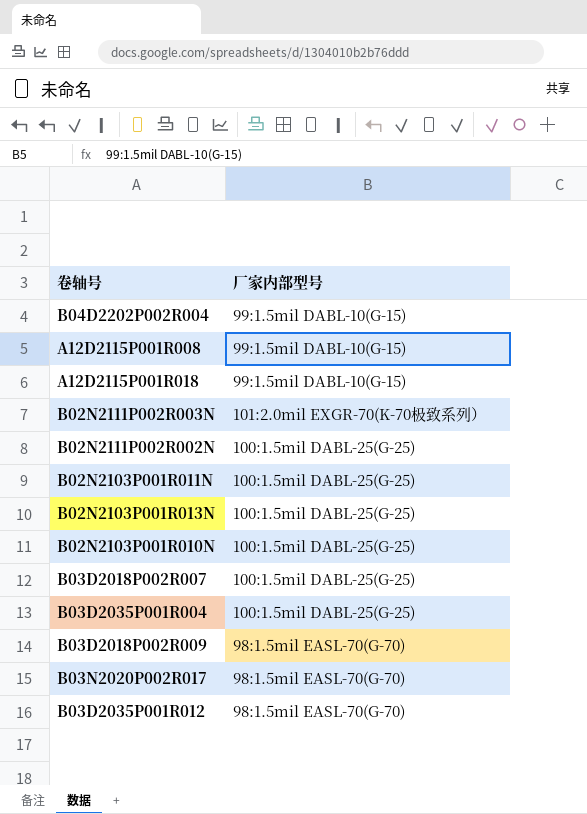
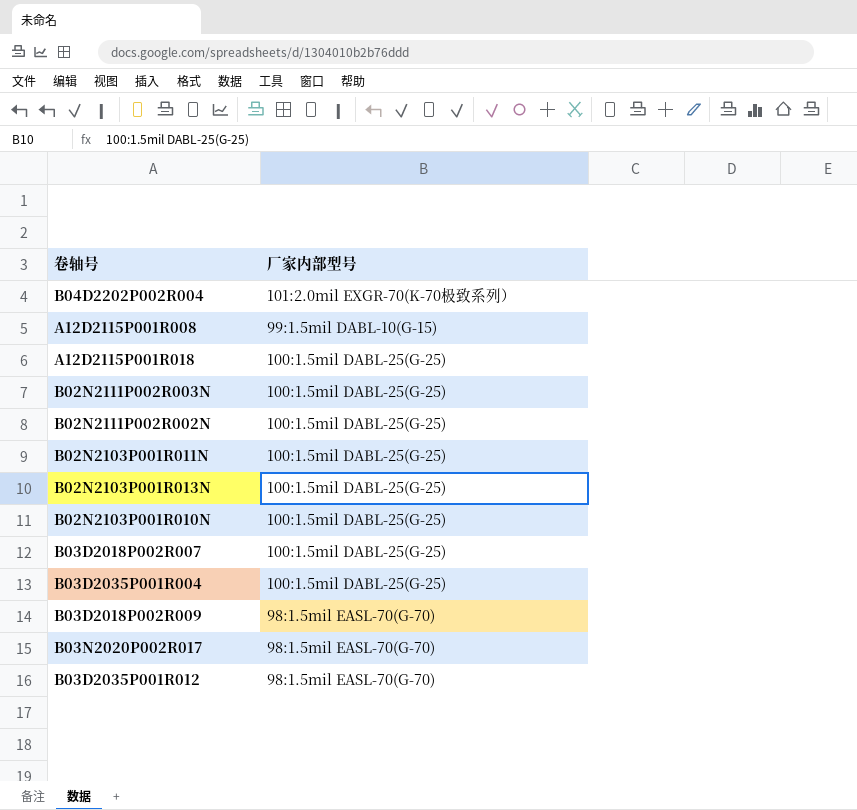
B04D2202P002R004 | 厂家内部型号: 99:1.5mil DABL-10(G-15) -> 101:2.0mil EXGR-70(K-70极致系列）
A12D2115P001R018 | 厂家内部型号: 99:1.5mil DABL-10(G-15) -> 100:1.5mil DABL-25(G-25)
B02N2111P002R003N | 厂家内部型号: 101:2.0mil EXGR-70(K-70极致系列） -> 100:1.5mil DABL-25(G-25)

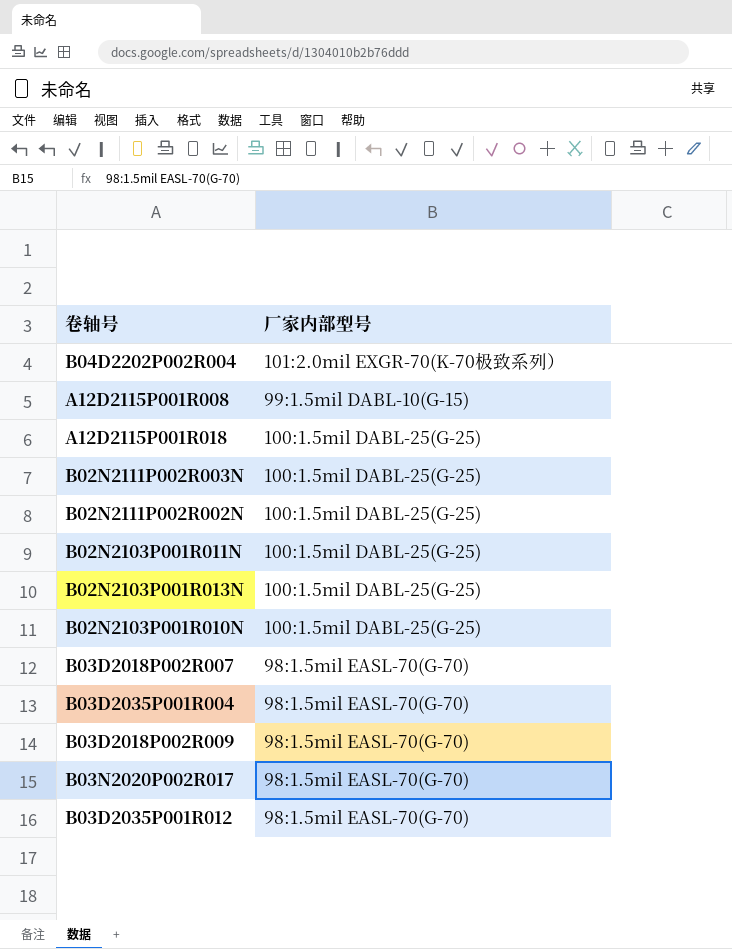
B03D2018P002R007 | 厂家内部型号: 100:1.5mil DABL-25(G-25) -> 98:1.5mil EASL-70(G-70)
B03D2035P001R004 | 厂家内部型号: 100:1.5mil DABL-25(G-25) -> 98:1.5mil EASL-70(G-70)

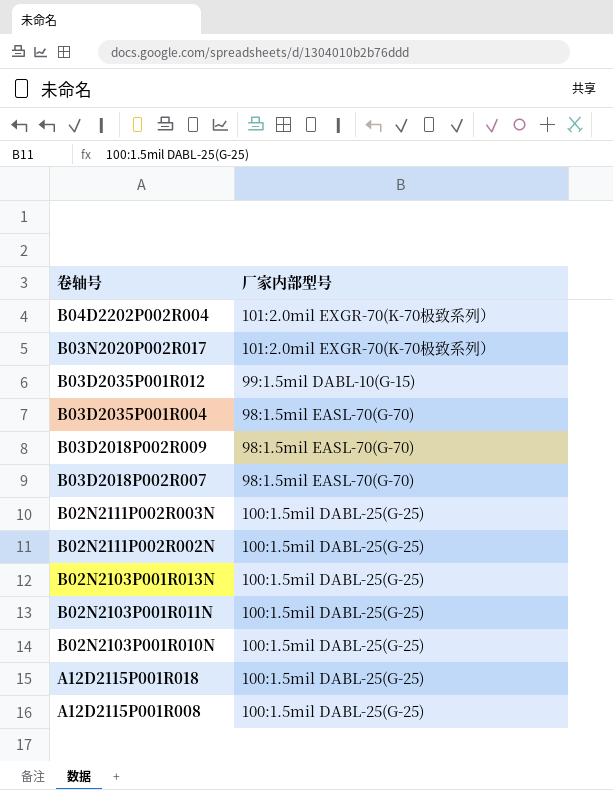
row order: none -> 卷轴号 descending
B03N2020P002R017 | 厂家内部型号: 98:1.5mil EASL-70(G-70) -> 101:2.0mil EXGR-70(K-70极致系列）
B03D2035P001R012 | 厂家内部型号: 98:1.5mil EASL-70(G-70) -> 99:1.5mil DABL-10(G-15)
A12D2115P001R008 | 厂家内部型号: 99:1.5mil DABL-10(G-15) -> 100:1.5mil DABL-25(G-25)

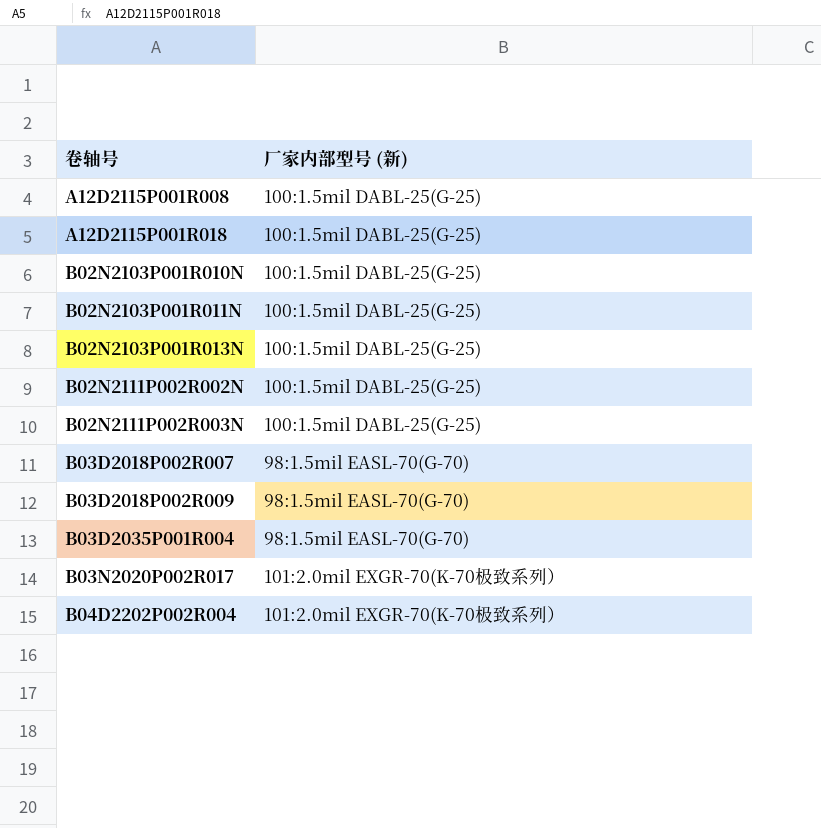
row order: 卷轴号 descending -> 卷轴号 ascending
column name: 厂家内部型号 -> 厂家内部型号 (新)
row B03D2035P001R012: 99:1.5mil DABL-10(G-15) -> none

